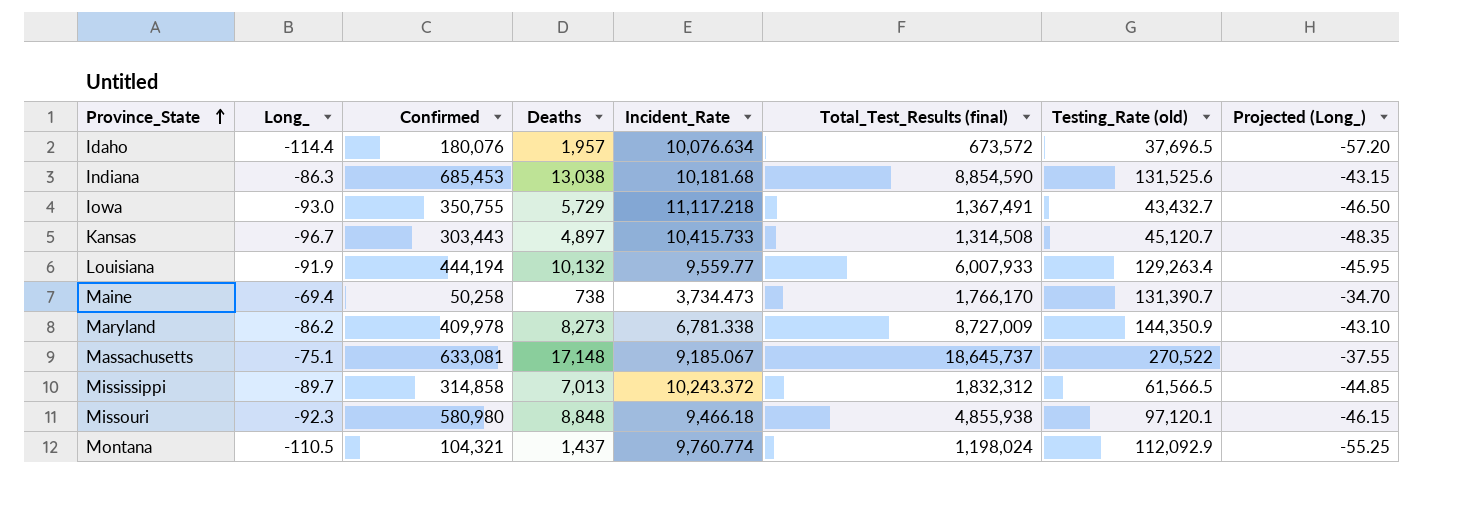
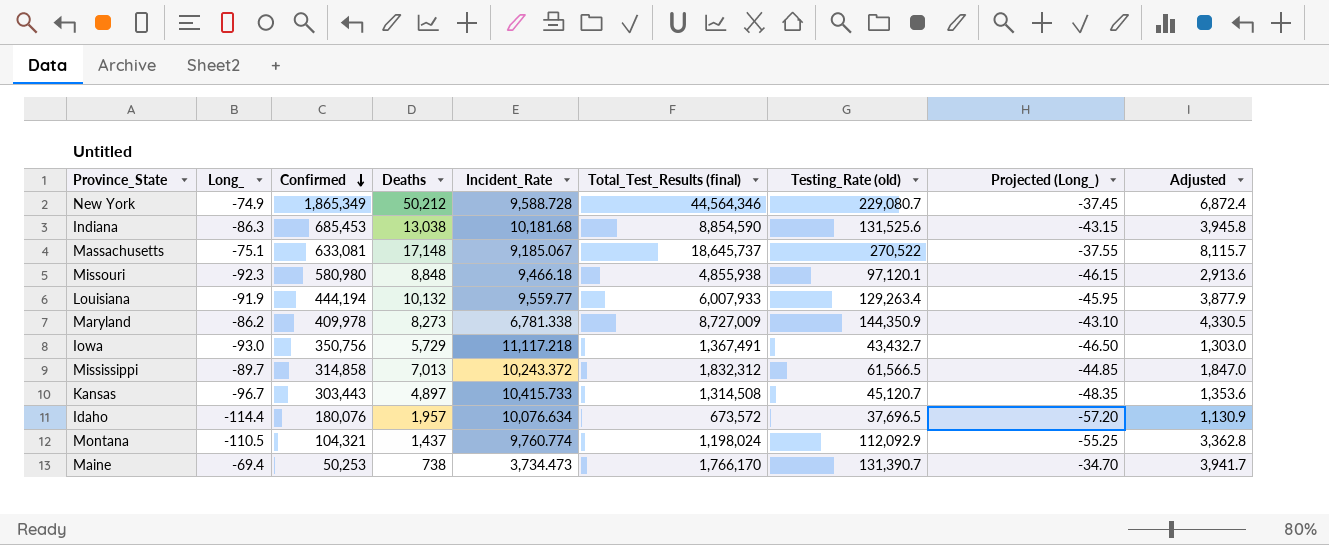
row order: Province_State ascending -> Confirmed descending
column Adjusted | formula: none -> [Testing_Rate (old)] * 0.03
row New York: none -> -74.9 | 1,865,349 | 50,212 | 9,588.728 | 44,564,346 | 229,080.7 | -37.45 | 6,872.4
Iowa | Confirmed: 350,755 -> 350,756
Maine | Confirmed: 50,258 -> 50,253

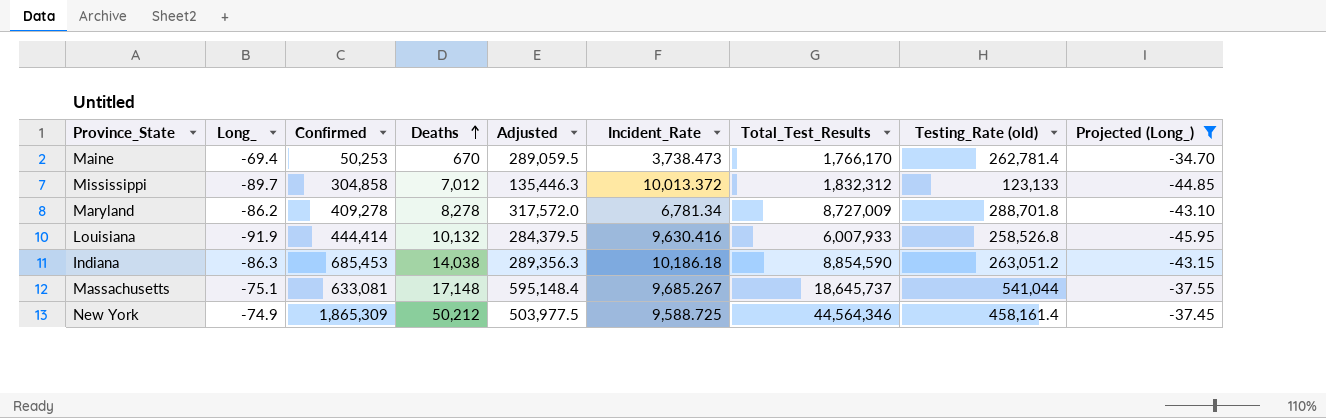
filter: none -> Projected (Long_) >= -45.95
row order: Confirmed descending -> Deaths ascending
column Adjusted | formula: [Testing_Rate (old)] * 0.03 -> [Testing_Rate (old)] * 1.1
column Adjusted | position: 9 -> 5
column name: Total_Test_Results (final) -> Total_Test_Results
Maine | Deaths: 738 -> 670
Maine | Incident_Rate: 3,734.473 -> 3,738.473
Maine | Testing_Rate (old): 131,390.7 -> 262,781.4
Mississippi | Confirmed: 314,858 -> 304,858
Mississippi | Deaths: 7,013 -> 7,012
Mississippi | Incident_Rate: 10,243.372 -> 10,013.372
Mississippi | Testing_Rate (old): 61,566.5 -> 123,133
Maryland | Confirmed: 409,978 -> 409,278
Maryland | Deaths: 8,273 -> 8,278
Maryland | Incident_Rate: 6,781.338 -> 6,781.34
Maryland | Testing_Rate (old): 144,350.9 -> 288,701.8
Louisiana | Confirmed: 444,194 -> 444,414
Louisiana | Incident_Rate: 9,559.77 -> 9,630.416
Louisiana | Testing_Rate (old): 129,263.4 -> 258,526.8
Indiana | Deaths: 13,038 -> 14,038
Indiana | Incident_Rate: 10,181.68 -> 10,186.18
Indiana | Testing_Rate (old): 131,525.6 -> 263,051.2
Massachusetts | Incident_Rate: 9,185.067 -> 9,685.267
Massachusetts | Testing_Rate (old): 270,522 -> 541,044
New York | Confirmed: 1,865,349 -> 1,865,309
New York | Incident_Rate: 9,588.728 -> 9,588.725
New York | Testing_Rate (old): 229,080.7 -> 458,161.4

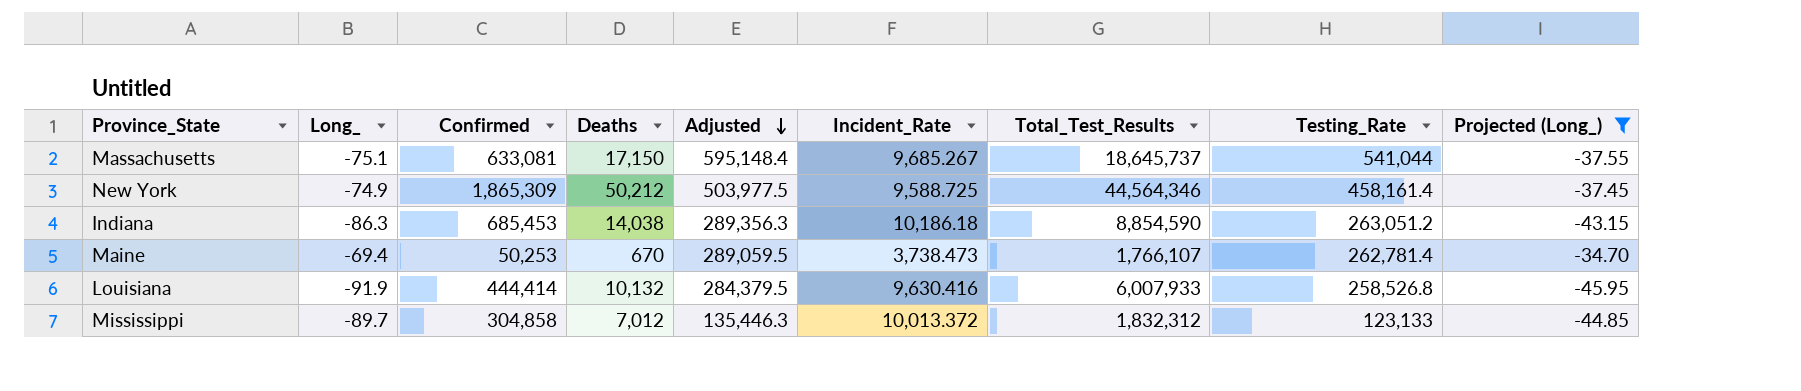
row order: Deaths ascending -> Adjusted descending
column name: Testing_Rate (old) -> Testing_Rate
row Maryland: -86.2 | 409,278 | 8,278 | 317,572.0 | 6,781.34 | 8,727,009 | 288,701.8 | -43.10 -> none
Massachusetts | Deaths: 17,148 -> 17,150
Maine | Total_Test_Results: 1,766,170 -> 1,766,107

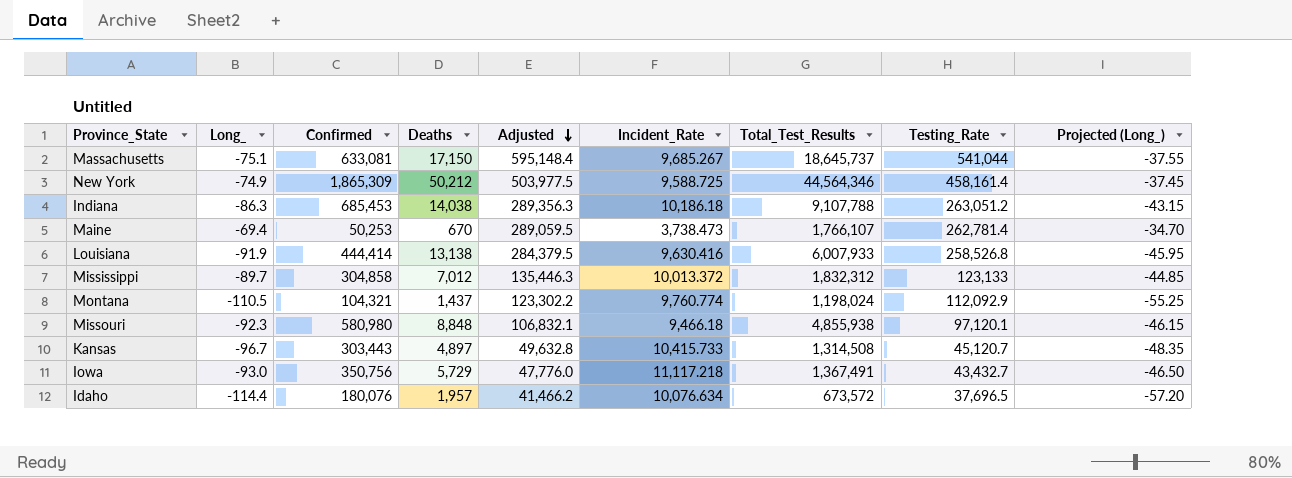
filter: Projected (Long_) >= -45.95 -> none
Indiana | Total_Test_Results: 8,854,590 -> 9,107,788
Louisiana | Deaths: 10,132 -> 13,138

